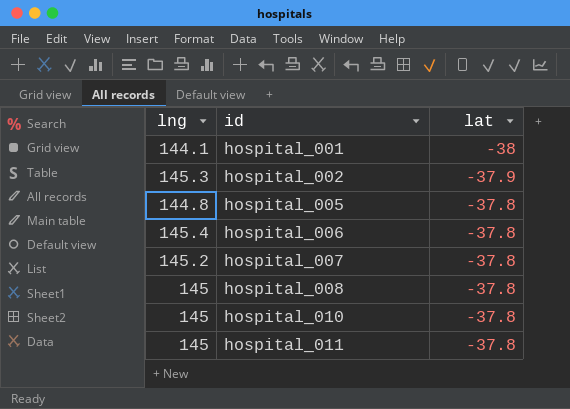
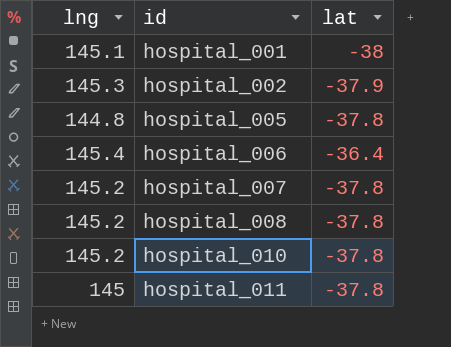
hospital_001 | lng: 144.1 -> 145.1
hospital_006 | lat: -37.8 -> -36.4
hospital_008 | lng: 145 -> 145.2
hospital_010 | lng: 145 -> 145.2

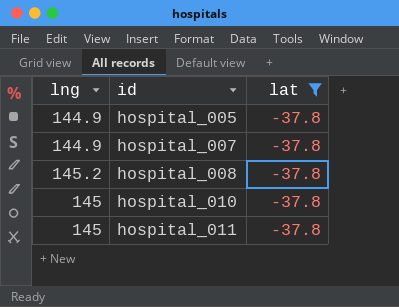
filter: none -> lat = -37.8
hospital_005 | lng: 144.8 -> 144.9
hospital_007 | lng: 145.2 -> 144.9
hospital_010 | lng: 145.2 -> 145

